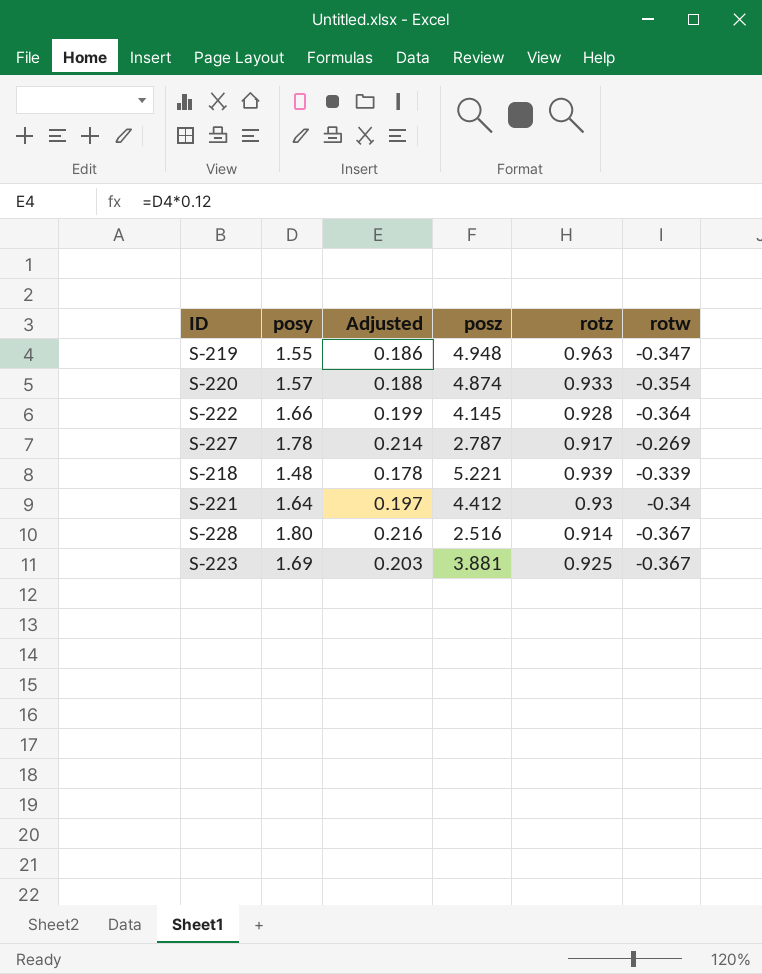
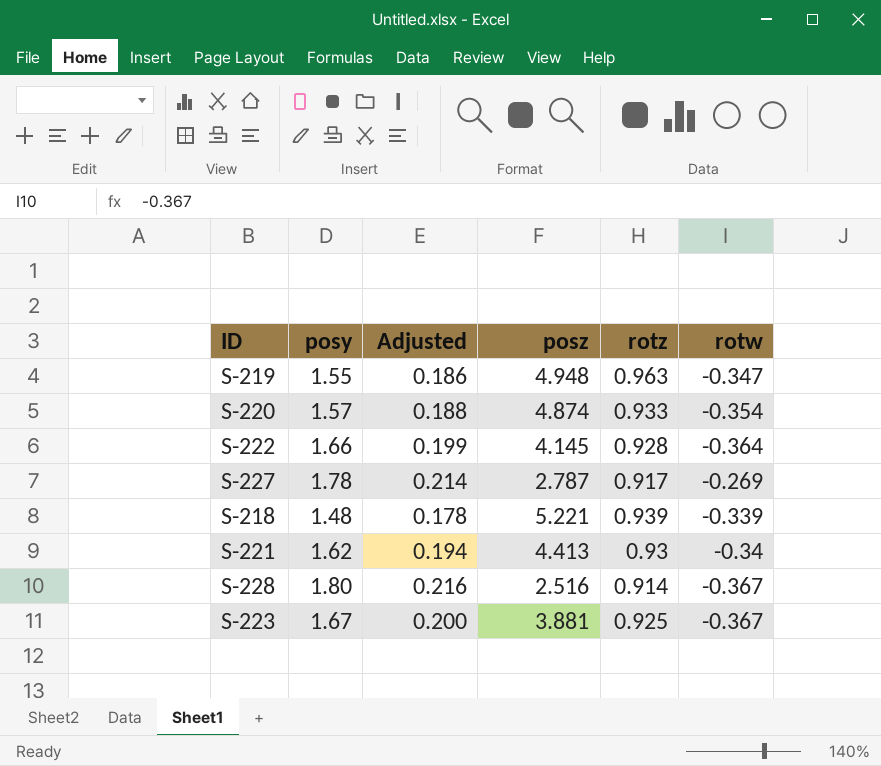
S-221 | posy: 1.64 -> 1.62
S-221 | Adjusted: 0.197 -> 0.194
S-221 | posz: 4.412 -> 4.413
S-223 | posy: 1.69 -> 1.67
S-223 | Adjusted: 0.203 -> 0.200

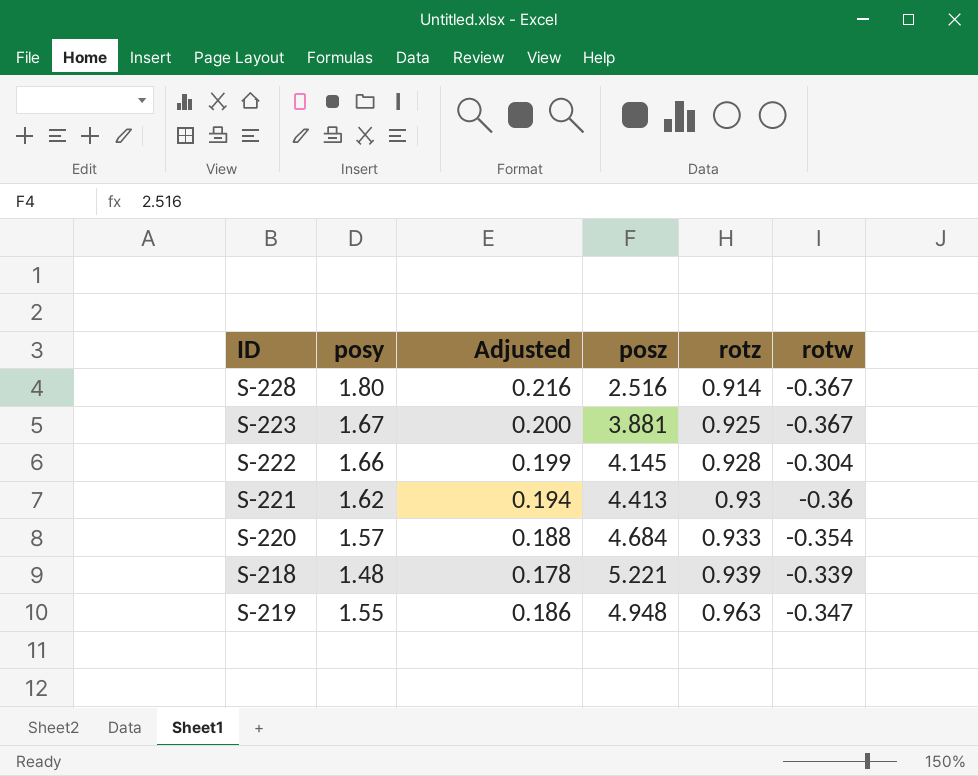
row order: none -> rotz ascending
row S-227: 1.78 | 0.214 | 2.787 | 0.917 | -0.269 -> none
S-222 | rotw: -0.364 -> -0.304
S-221 | rotw: -0.34 -> -0.36
S-220 | posz: 4.874 -> 4.684

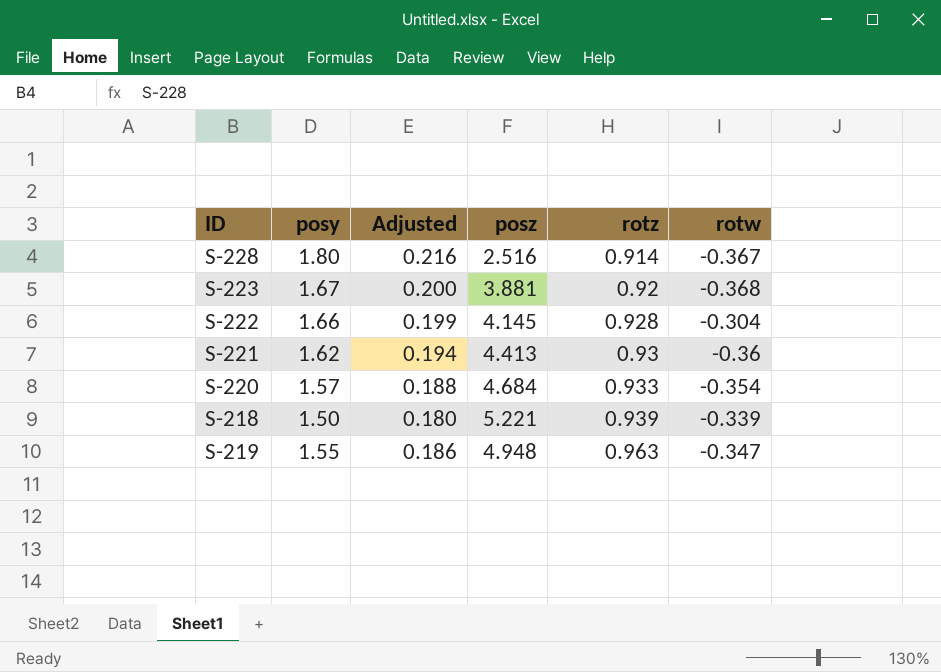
S-223 | rotz: 0.925 -> 0.92
S-223 | rotw: -0.367 -> -0.368
S-218 | posy: 1.48 -> 1.50
S-218 | Adjusted: 0.178 -> 0.180

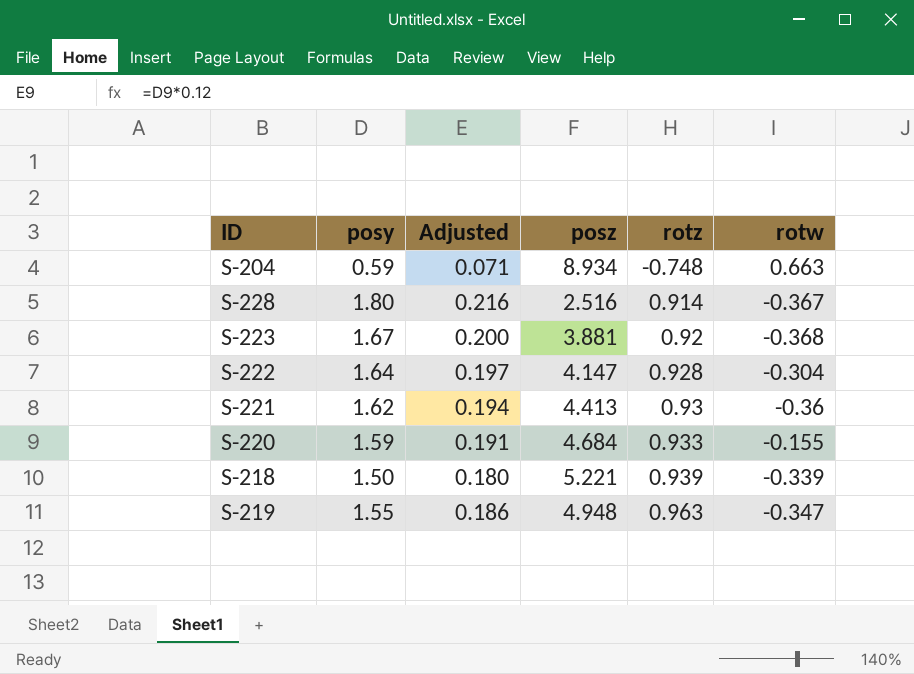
row S-204: none -> 0.59 | 0.071 | 8.934 | -0.748 | 0.663
S-222 | posy: 1.66 -> 1.64
S-222 | Adjusted: 0.199 -> 0.197
S-222 | posz: 4.145 -> 4.147
S-220 | posy: 1.57 -> 1.59
S-220 | Adjusted: 0.188 -> 0.191
S-220 | rotw: -0.354 -> -0.155

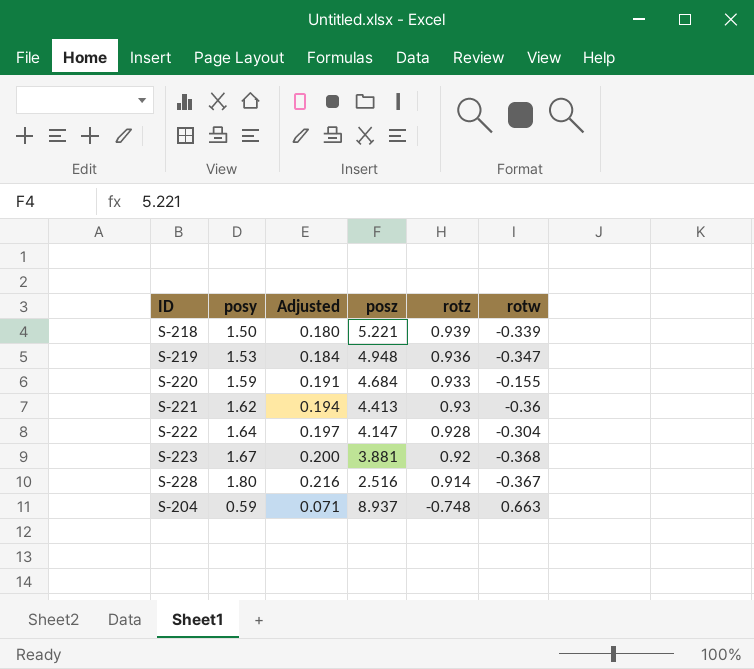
row order: rotz ascending -> rotz descending
S-219 | posy: 1.55 -> 1.53
S-219 | Adjusted: 0.186 -> 0.184
S-219 | rotz: 0.963 -> 0.936
S-204 | posz: 8.934 -> 8.937

